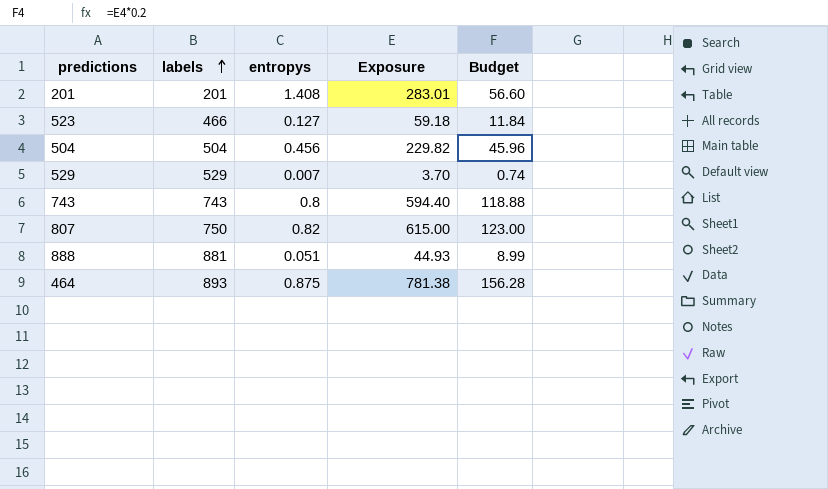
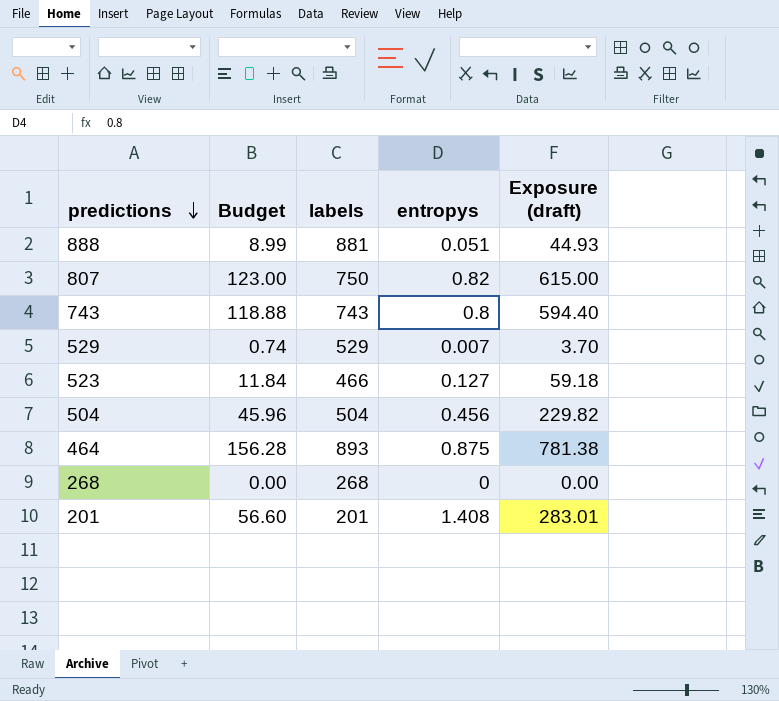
row order: labels ascending -> predictions descending
column Budget | position: 5 -> 2
column name: Exposure -> Exposure (draft)
row 268: none -> 0.00 | 268 | 0 | 0.00

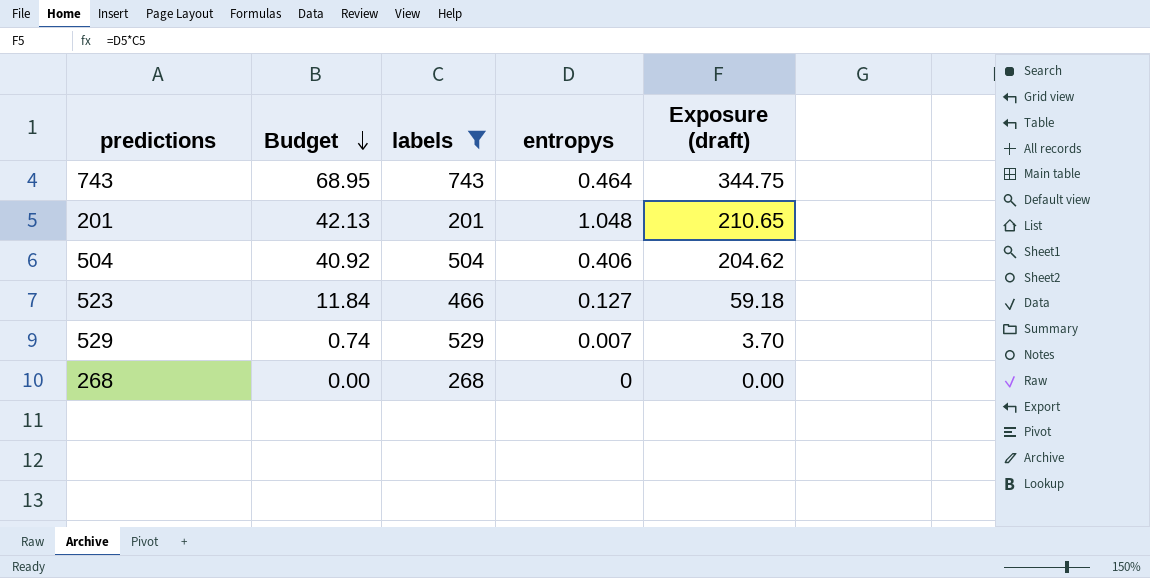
filter: none -> labels <= 743
row order: predictions descending -> Budget descending
743 | Budget: 118.88 -> 68.95
743 | entropys: 0.8 -> 0.464
743 | Exposure (draft): 594.40 -> 344.75
201 | Budget: 56.60 -> 42.13
201 | entropys: 1.408 -> 1.048
201 | Exposure (draft): 283.01 -> 210.65
504 | Budget: 45.96 -> 40.92
504 | entropys: 0.456 -> 0.406
504 | Exposure (draft): 229.82 -> 204.62

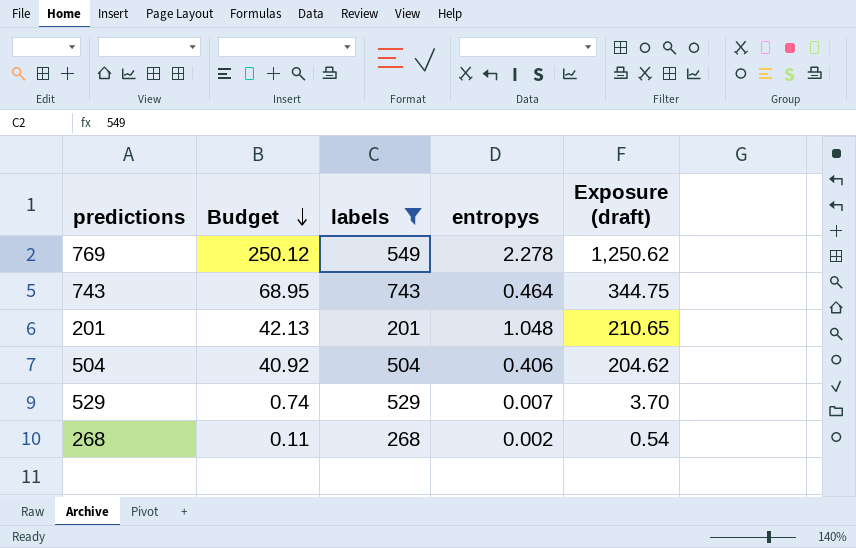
row 523: 11.84 | 466 | 0.127 | 59.18 -> none
row 769: none -> 250.12 | 549 | 2.278 | 1,250.62
268 | Budget: 0.00 -> 0.11
268 | entropys: 0 -> 0.002
268 | Exposure (draft): 0.00 -> 0.54

